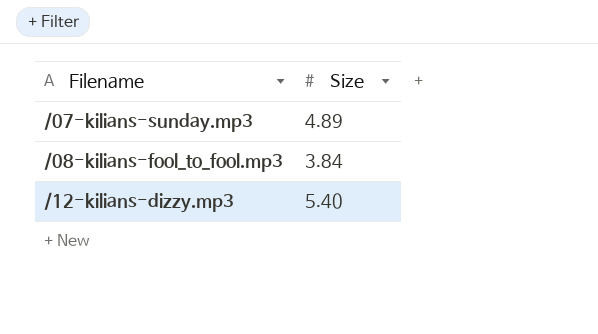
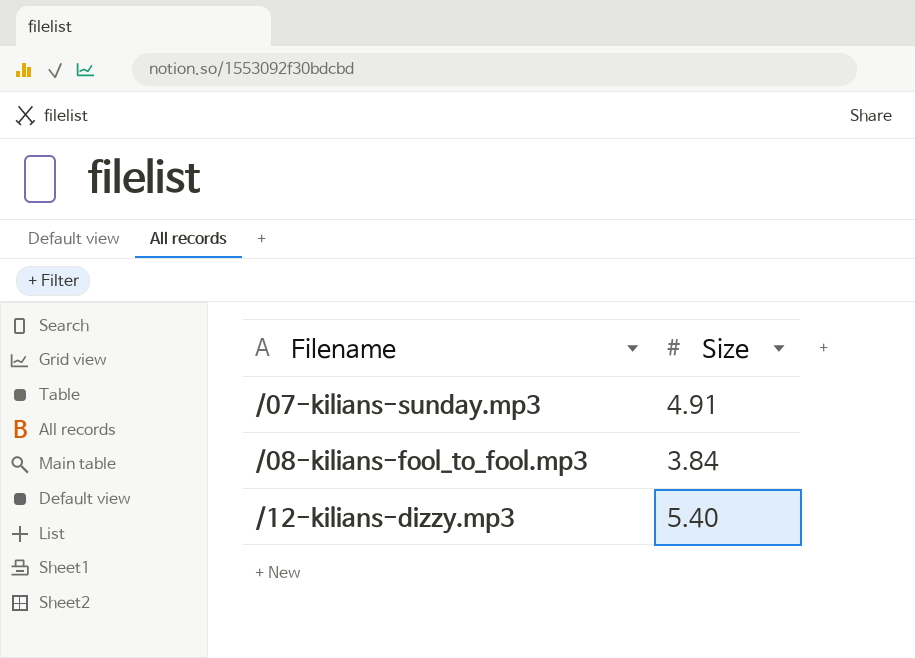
/07-kilians-sunday.mp3 | Size: 4.89 -> 4.91

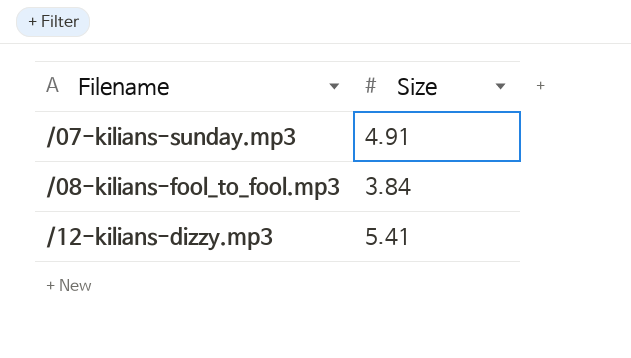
/12-kilians-dizzy.mp3 | Size: 5.40 -> 5.41

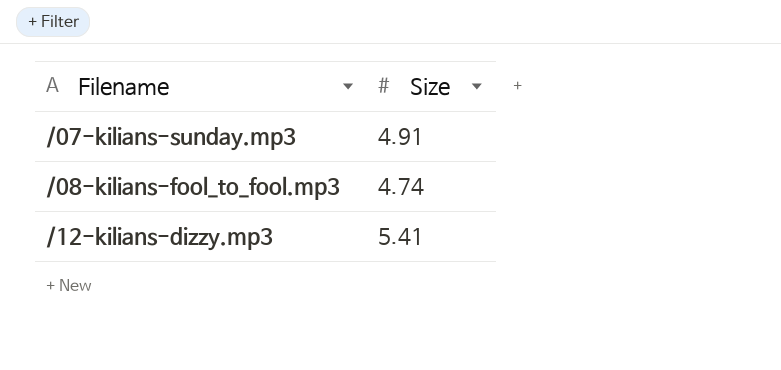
/08-kilians-fool_to_fool.mp3 | Size: 3.84 -> 4.74

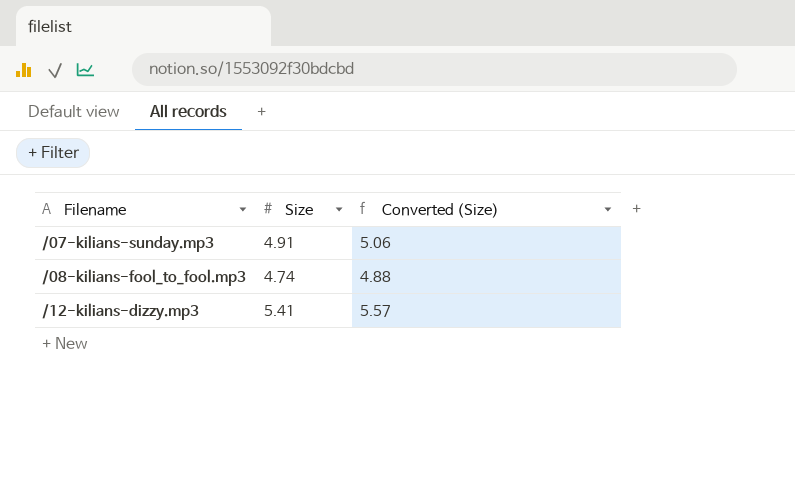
column Converted (Size) | formula: none -> [Size] * 1.03

